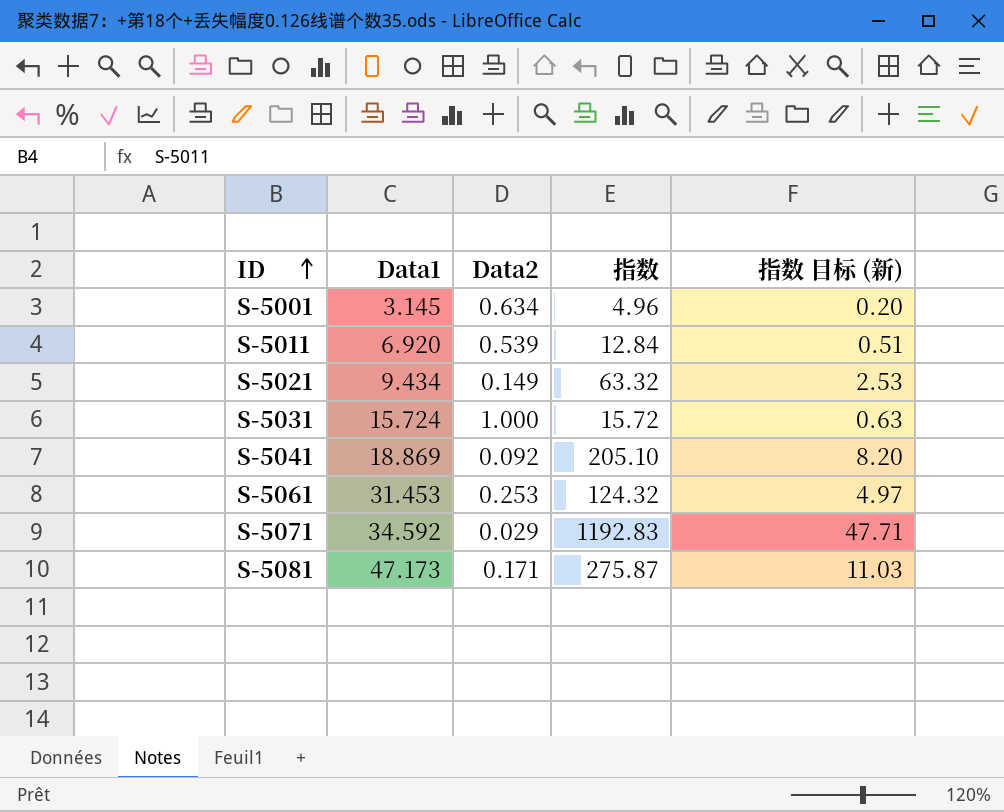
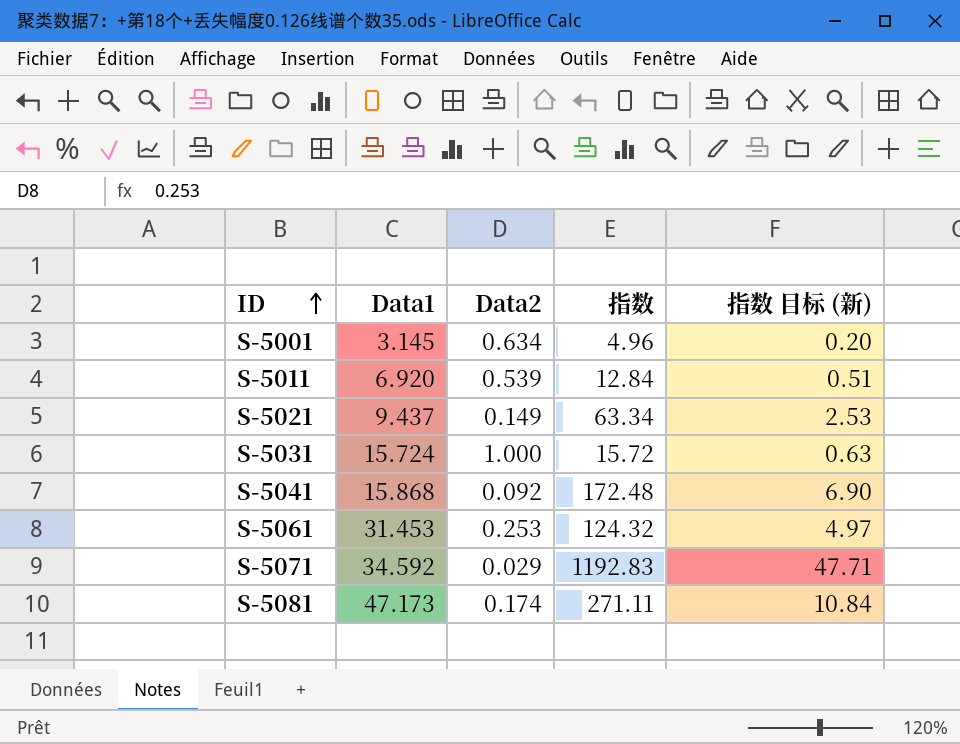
S-5021 | Data1: 9.434 -> 9.437
S-5021 | 指数: 63.32 -> 63.34
S-5041 | Data1: 18.869 -> 15.868
S-5041 | 指数: 205.10 -> 172.48
S-5041 | 指数 目标 (新): 8.20 -> 6.90
S-5081 | Data2: 0.171 -> 0.174
S-5081 | 指数: 275.87 -> 271.11
S-5081 | 指数 目标 (新): 11.03 -> 10.84

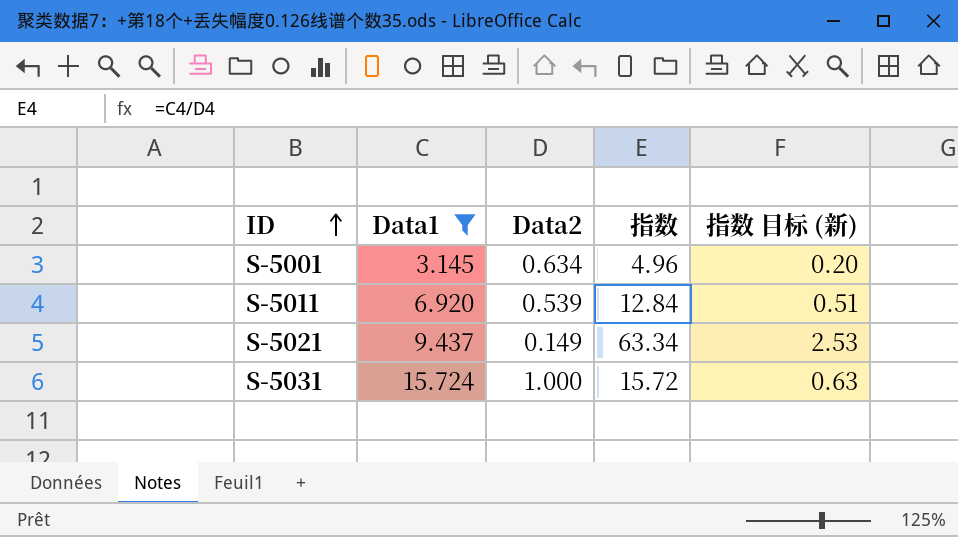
filter: none -> Data1 <= 15.724

